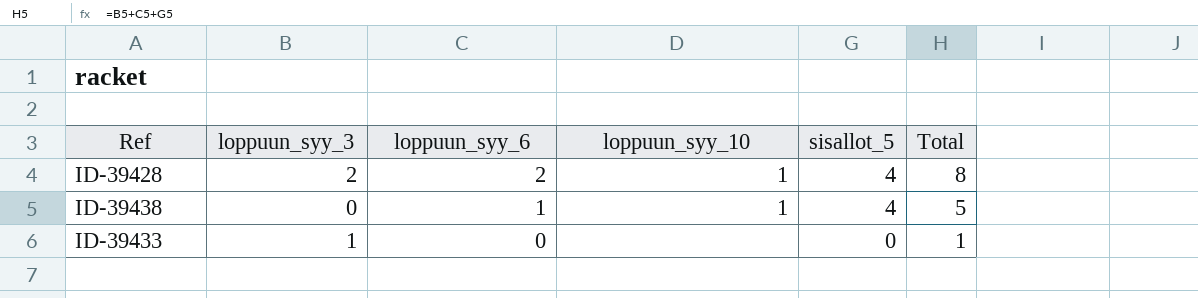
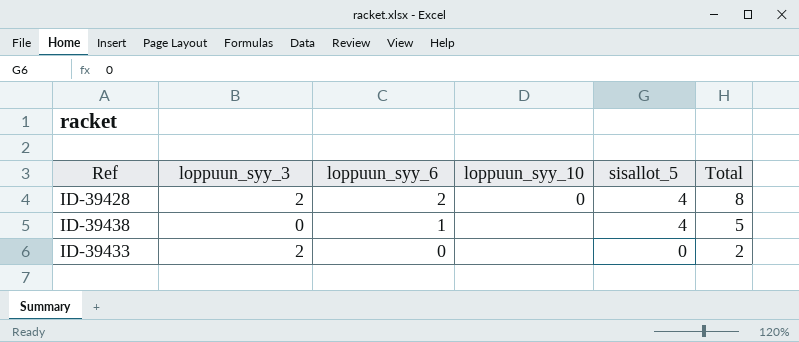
ID-39428 | loppuun_syy_10: 1 -> 0
ID-39438 | loppuun_syy_10: 1 -> none
ID-39433 | loppuun_syy_3: 1 -> 2
ID-39433 | Total: 1 -> 2

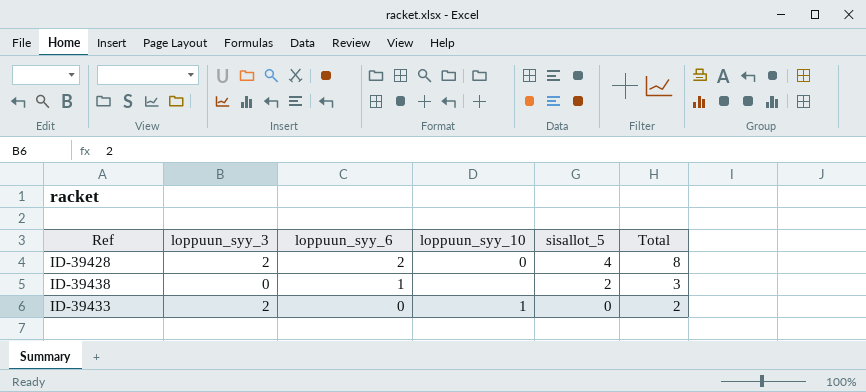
ID-39438 | sisallot_5: 4 -> 2
ID-39438 | Total: 5 -> 3
ID-39433 | loppuun_syy_10: none -> 1

